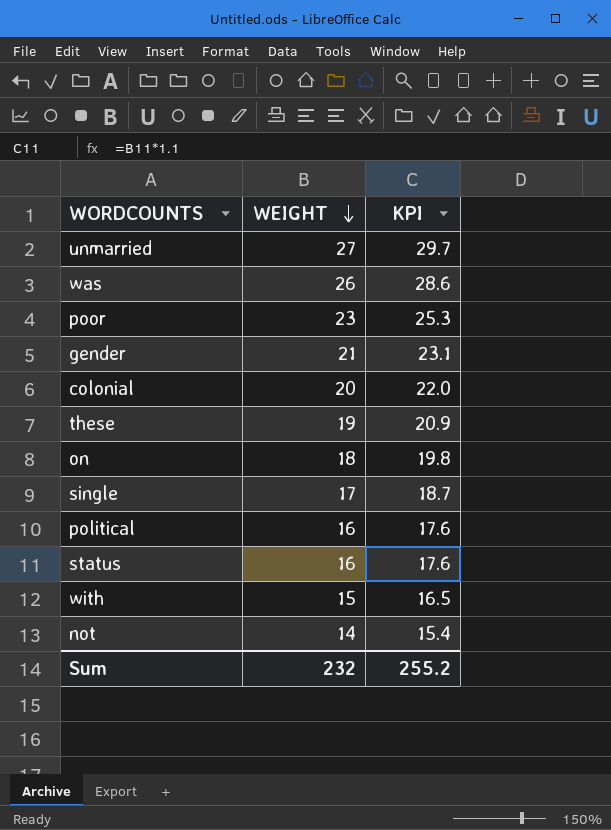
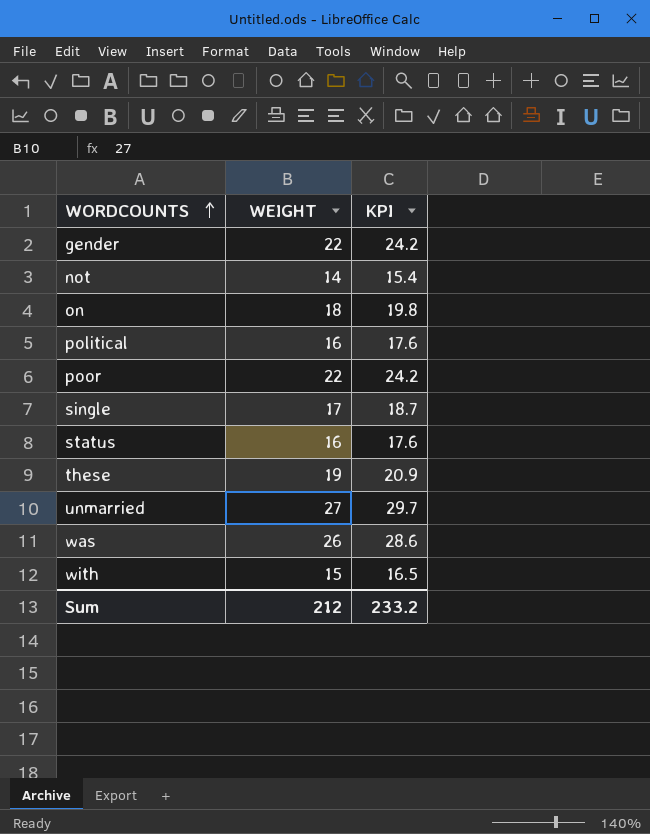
row order: WEIGHT descending -> WORDCOUNTS ascending
row colonial: 20 | 22.0 -> none
gender | WEIGHT: 21 -> 22
gender | KPI: 23.1 -> 24.2
poor | WEIGHT: 23 -> 22
poor | KPI: 25.3 -> 24.2
Sum | WEIGHT: 232 -> 212
Sum | KPI: 255.2 -> 233.2

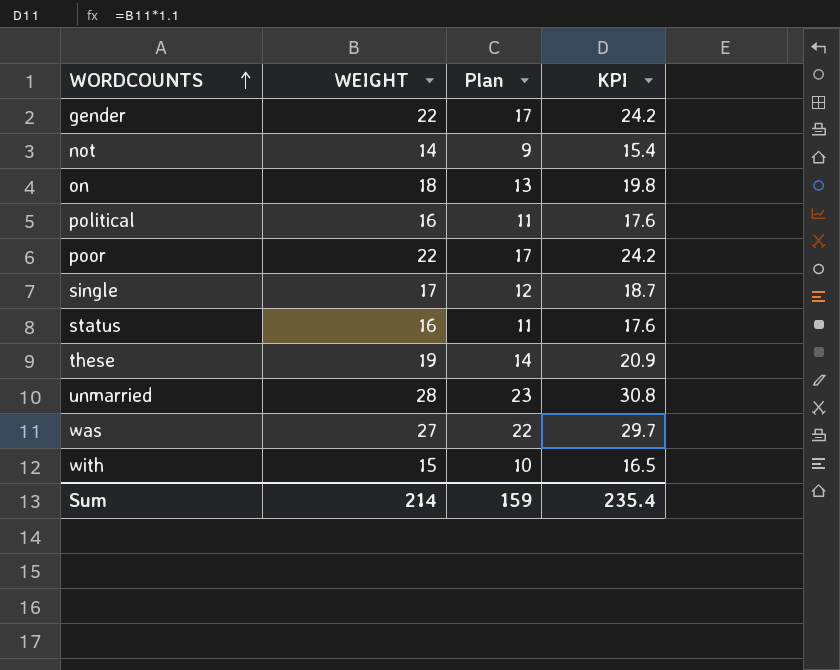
column Plan | formula: none -> [WEIGHT] - 5
unmarried | WEIGHT: 27 -> 28
unmarried | KPI: 29.7 -> 30.8
was | WEIGHT: 26 -> 27
was | KPI: 28.6 -> 29.7
Sum | WEIGHT: 212 -> 214
Sum | KPI: 233.2 -> 235.4

